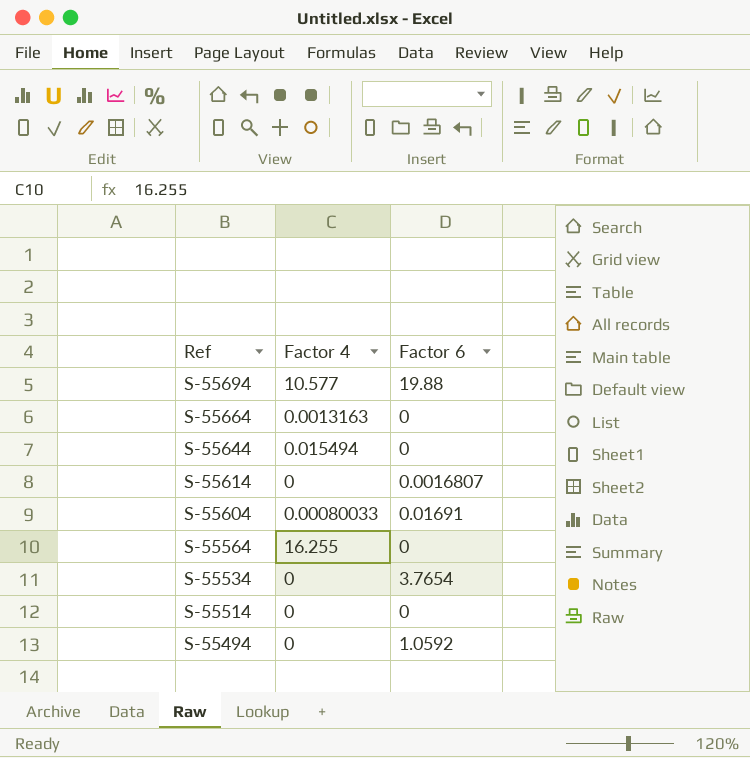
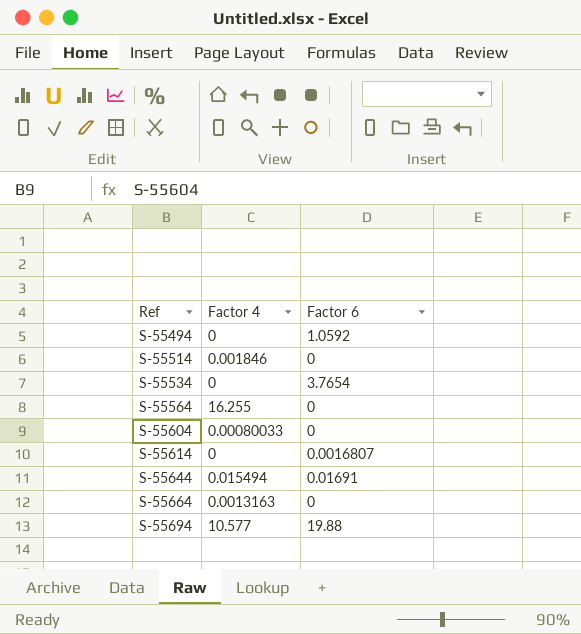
row order: Ref descending -> Ref ascending
S-55514 | Factor 4: 0 -> 0.001846
S-55604 | Factor 6: 0.01691 -> 0
S-55644 | Factor 6: 0 -> 0.01691

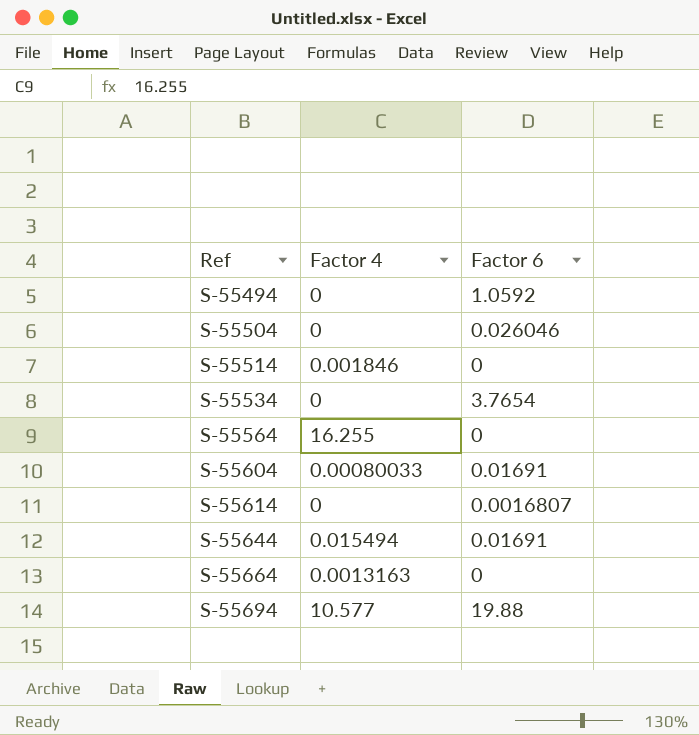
row S-55504: none -> 0 | 0.026046
S-55604 | Factor 6: 0 -> 0.01691

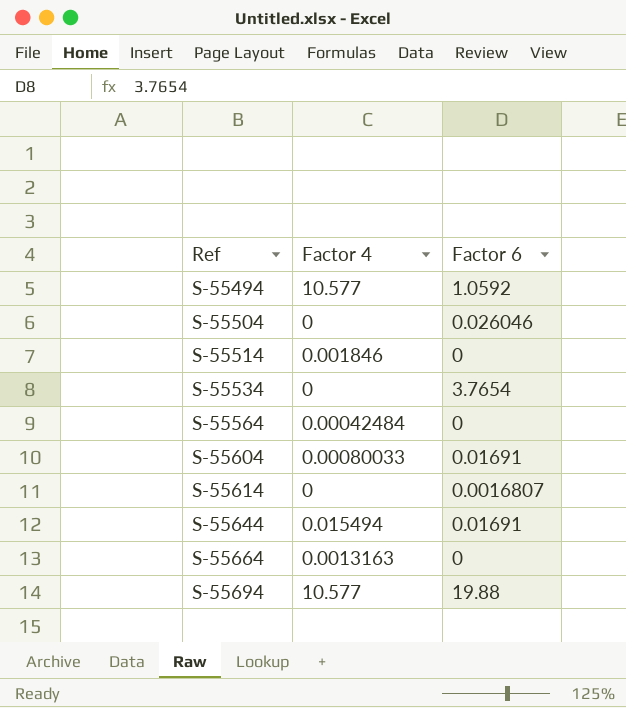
S-55494 | Factor 4: 0 -> 10.577
S-55564 | Factor 4: 16.255 -> 0.00042484

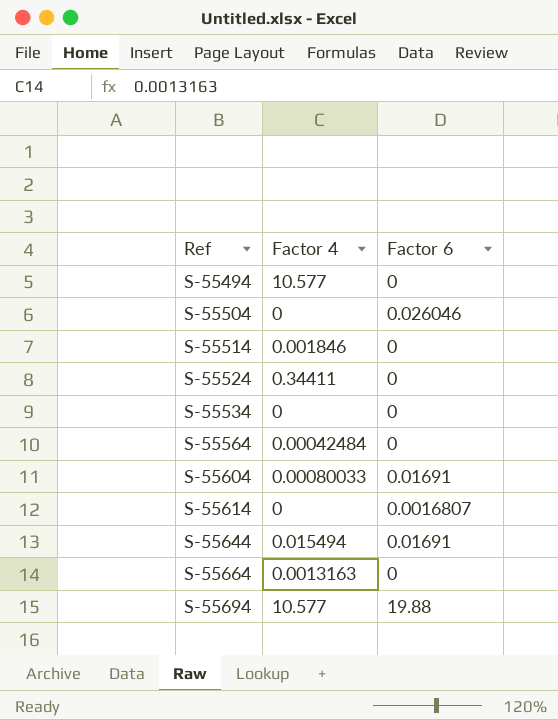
S-55494 | Factor 6: 1.0592 -> 0
row S-55524: none -> 0.34411 | 0
S-55534 | Factor 6: 3.7654 -> 0

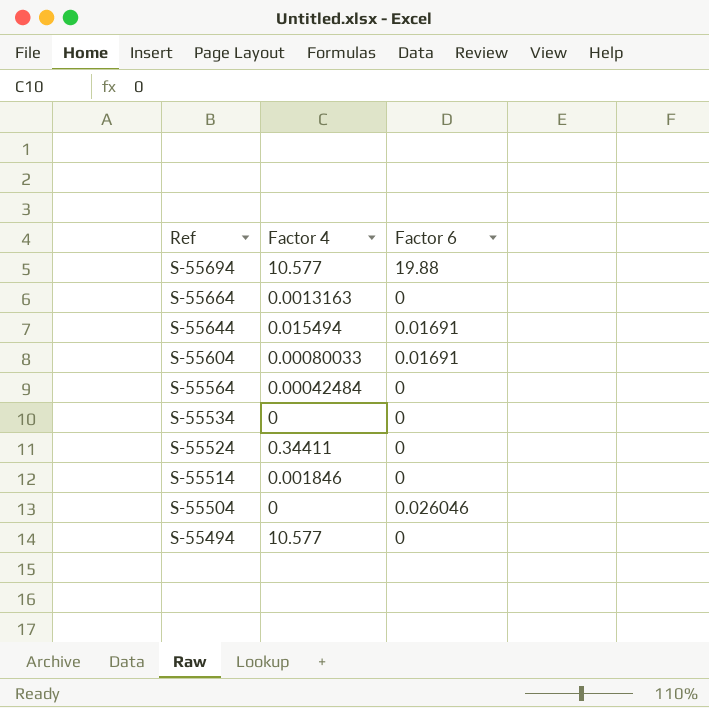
row order: Ref ascending -> Ref descending
row S-55614: 0 | 0.0016807 -> none

